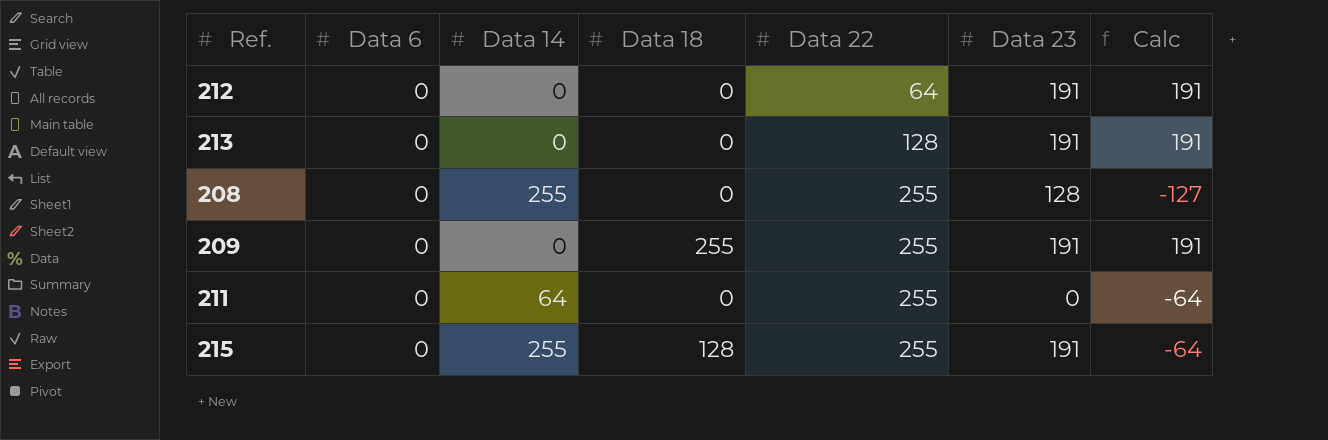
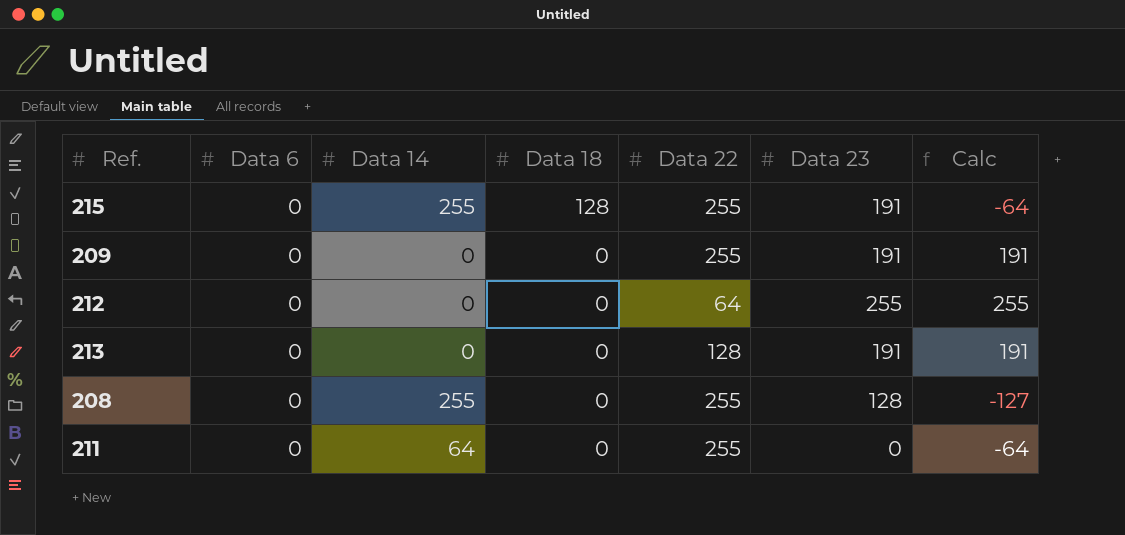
row order: Data 22 ascending -> Data 18 descending
209 | Data 18: 255 -> 0
212 | Data 23: 191 -> 255
212 | Calc: 191 -> 255

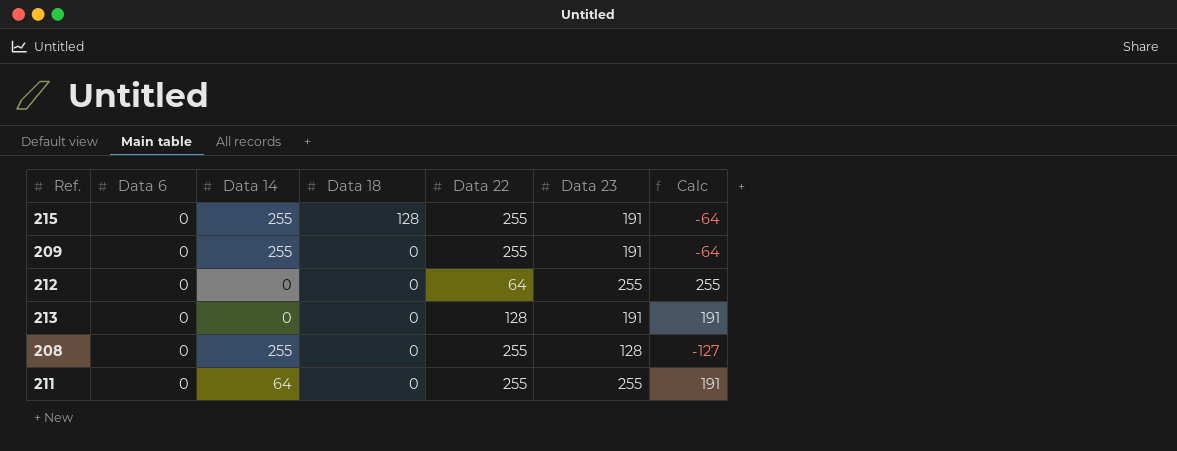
209 | Data 14: 0 -> 255
209 | Calc: 191 -> -64
211 | Data 23: 0 -> 255
211 | Calc: -64 -> 191

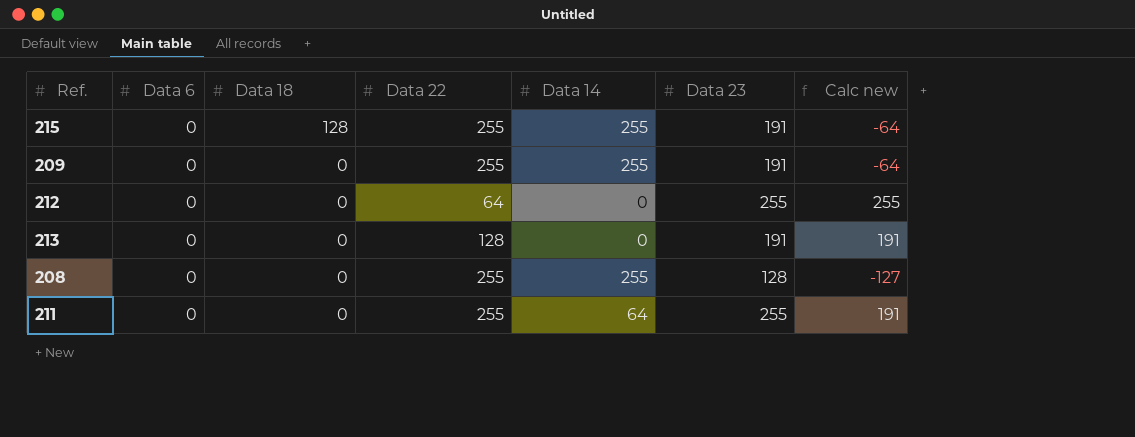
column Data 14 | position: 3 -> 5
column name: Calc -> Calc new

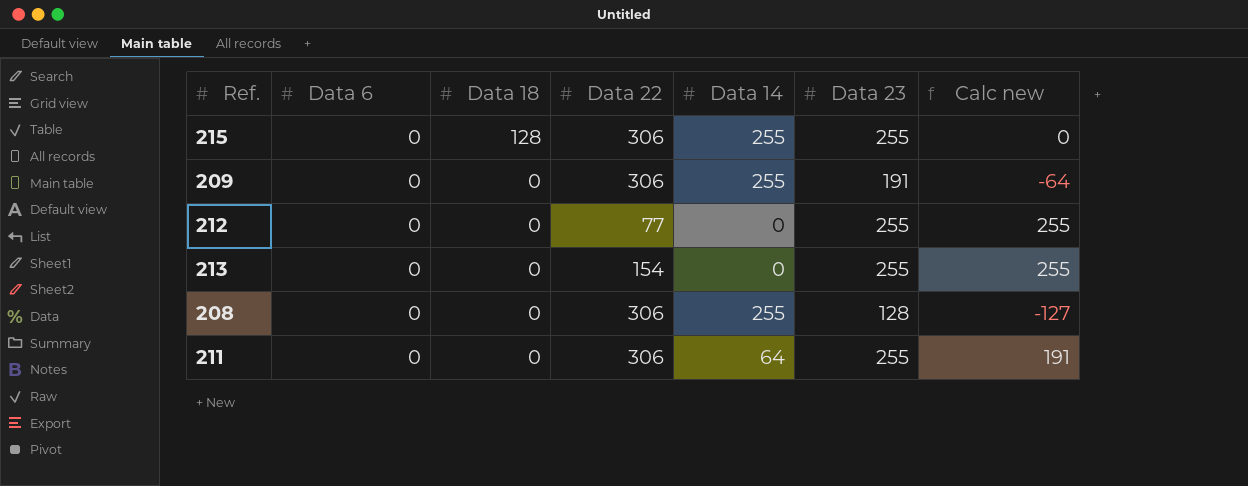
215 | Data 22: 255 -> 306
215 | Data 23: 191 -> 255
215 | Calc new: -64 -> 0
209 | Data 22: 255 -> 306
212 | Data 22: 64 -> 77
213 | Data 22: 128 -> 154
213 | Data 23: 191 -> 255
213 | Calc new: 191 -> 255
208 | Data 22: 255 -> 306
211 | Data 22: 255 -> 306

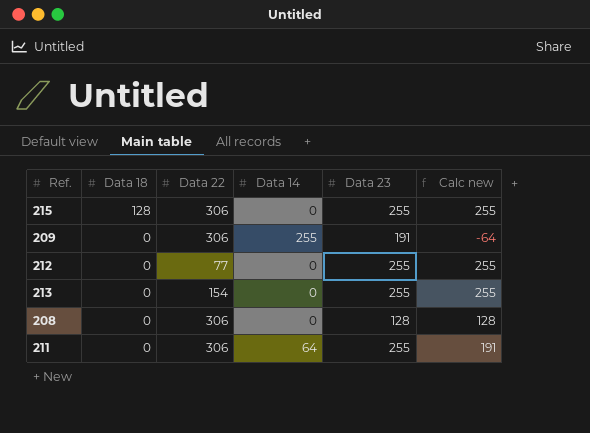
column Data 6 | position: 2 -> none
215 | Data 14: 255 -> 0
215 | Calc new: 0 -> 255
208 | Data 14: 255 -> 0
208 | Calc new: -127 -> 128

